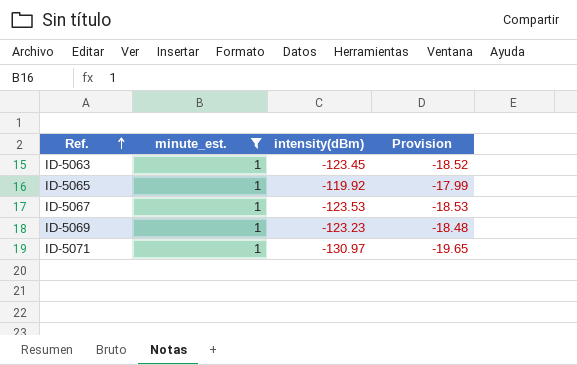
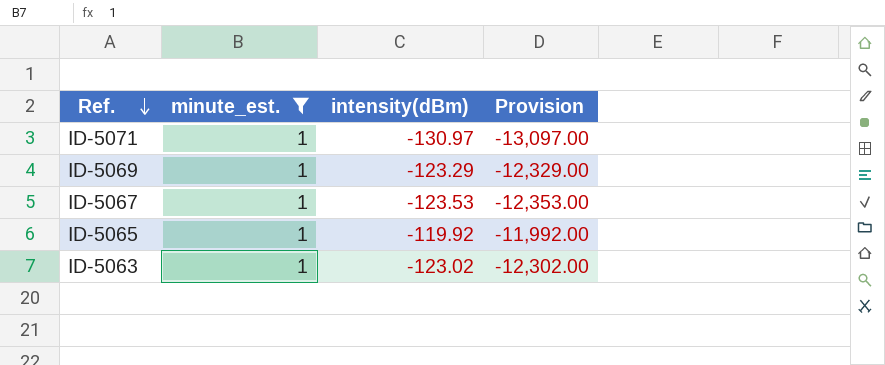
row order: Ref. ascending -> Ref. descending
column Provision | formula: [intensity(dBm)] * 0.15 -> [intensity(dBm)] * 100
ID-5069 | intensity(dBm): -123.23 -> -123.29
ID-5063 | intensity(dBm): -123.45 -> -123.02

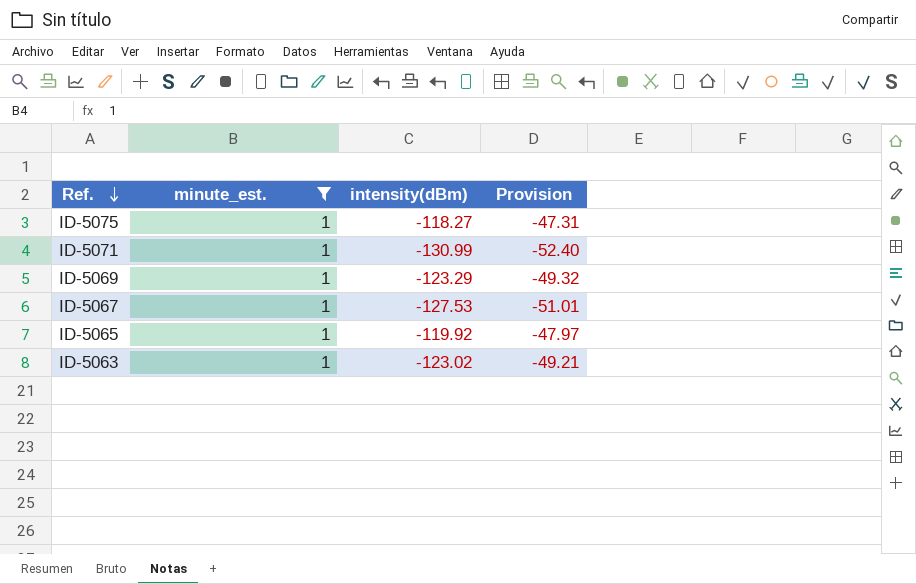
column Provision | formula: [intensity(dBm)] * 100 -> [intensity(dBm)] * 0.4
row ID-5075: none -> 1 | -118.27 | -47.31
ID-5071 | intensity(dBm): -130.97 -> -130.99
ID-5067 | intensity(dBm): -123.53 -> -127.53

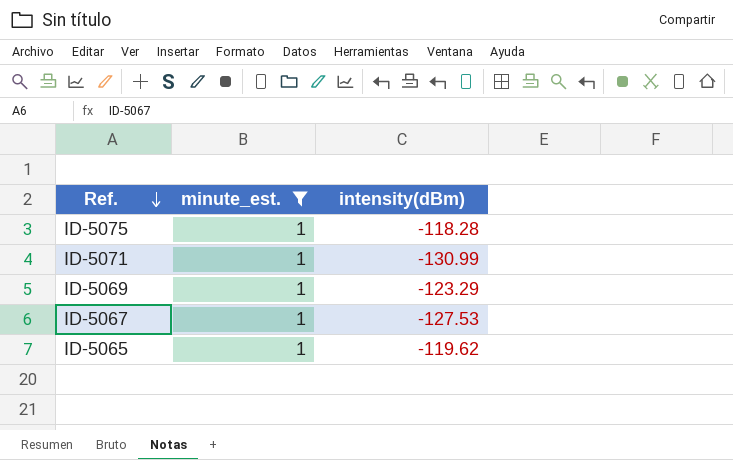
column Provision | formula: [intensity(dBm)] * 0.4 -> none
row ID-5063: 1 | -123.02 | -49.21 -> none
ID-5075 | intensity(dBm): -118.27 -> -118.28
ID-5065 | intensity(dBm): -119.92 -> -119.62

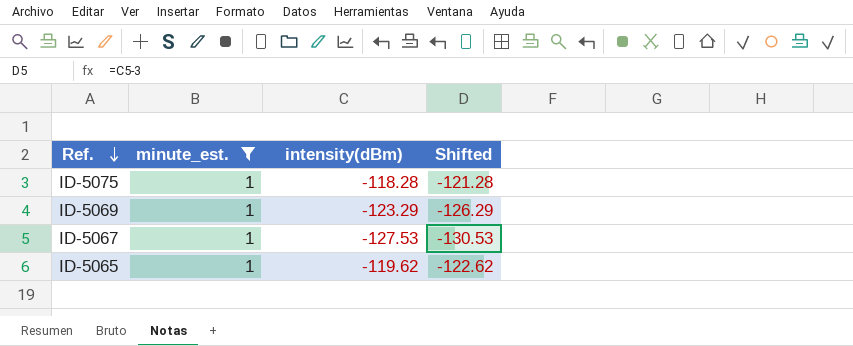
column Shifted | formula: none -> [intensity(dBm)] - 3
row ID-5071: 1 | -130.99 -> none

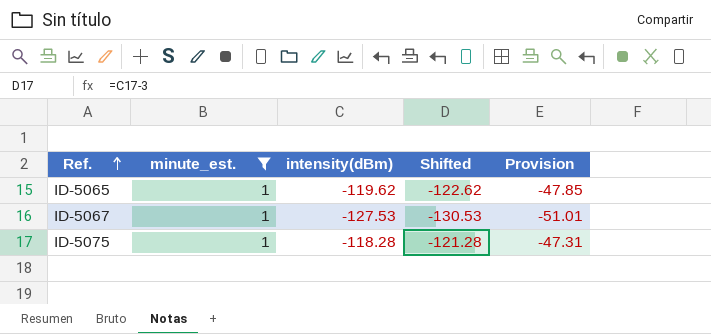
row order: Ref. descending -> Ref. ascending
column Provision | formula: none -> [intensity(dBm)] * 0.4
row ID-5069: 1 | -123.29 | -126.29 -> none

